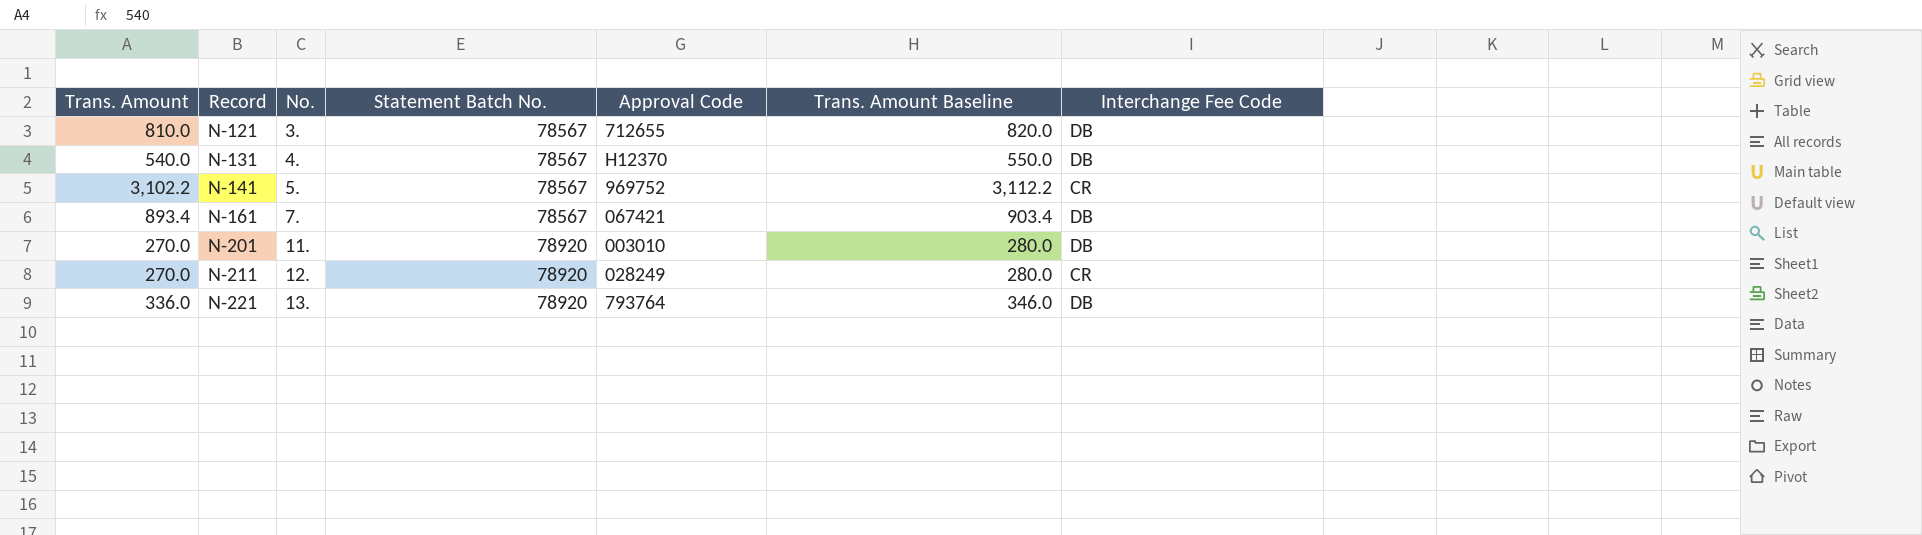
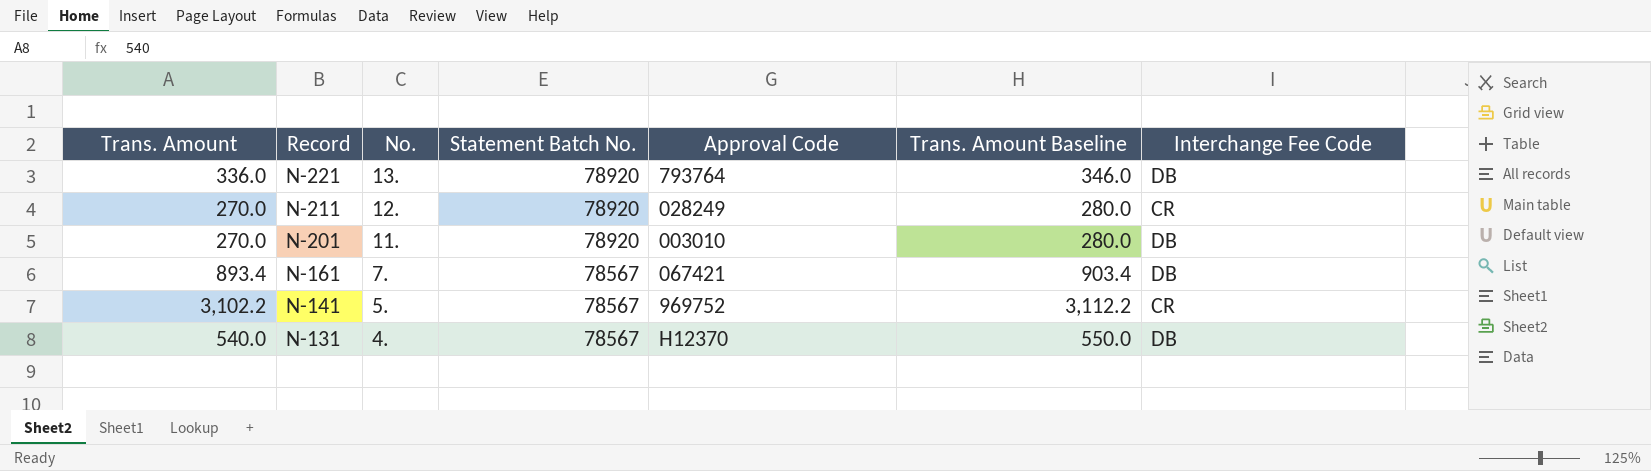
row order: Record ascending -> Record descending
row N-121: 810.0 | 3. | 78567 | 712655 | 820.0 | DB -> none

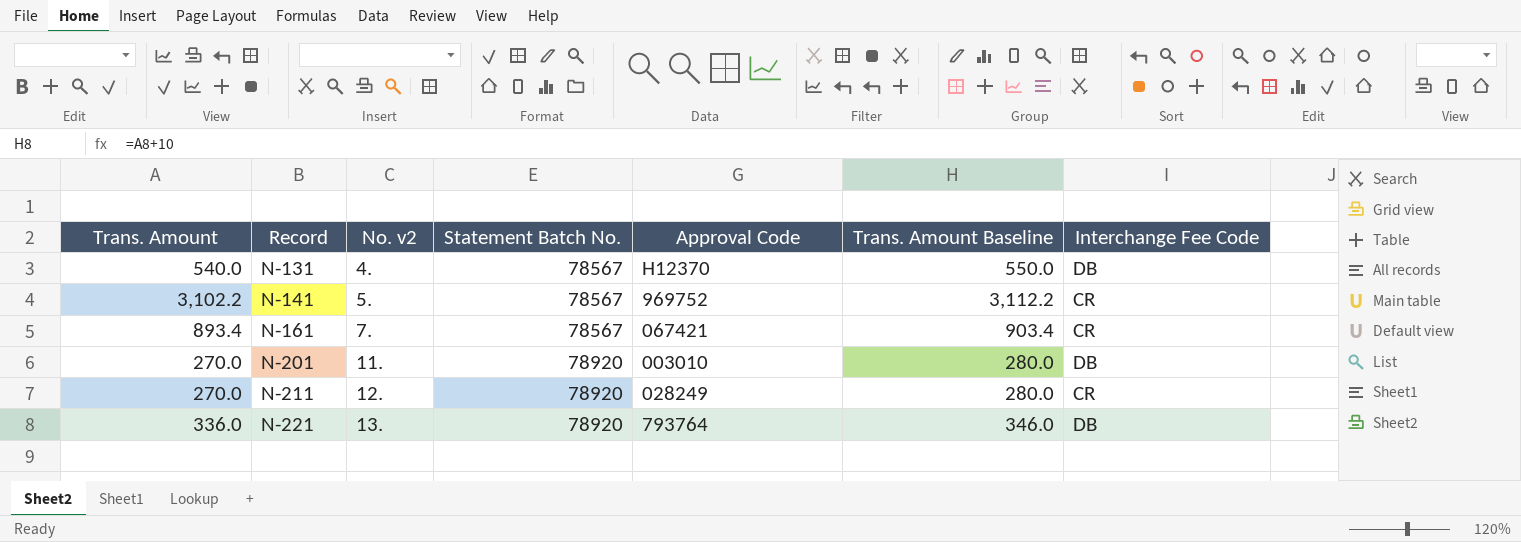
row order: Record descending -> Record ascending
column name: No. -> No. v2
N-161 | Interchange Fee Code: DB -> CR

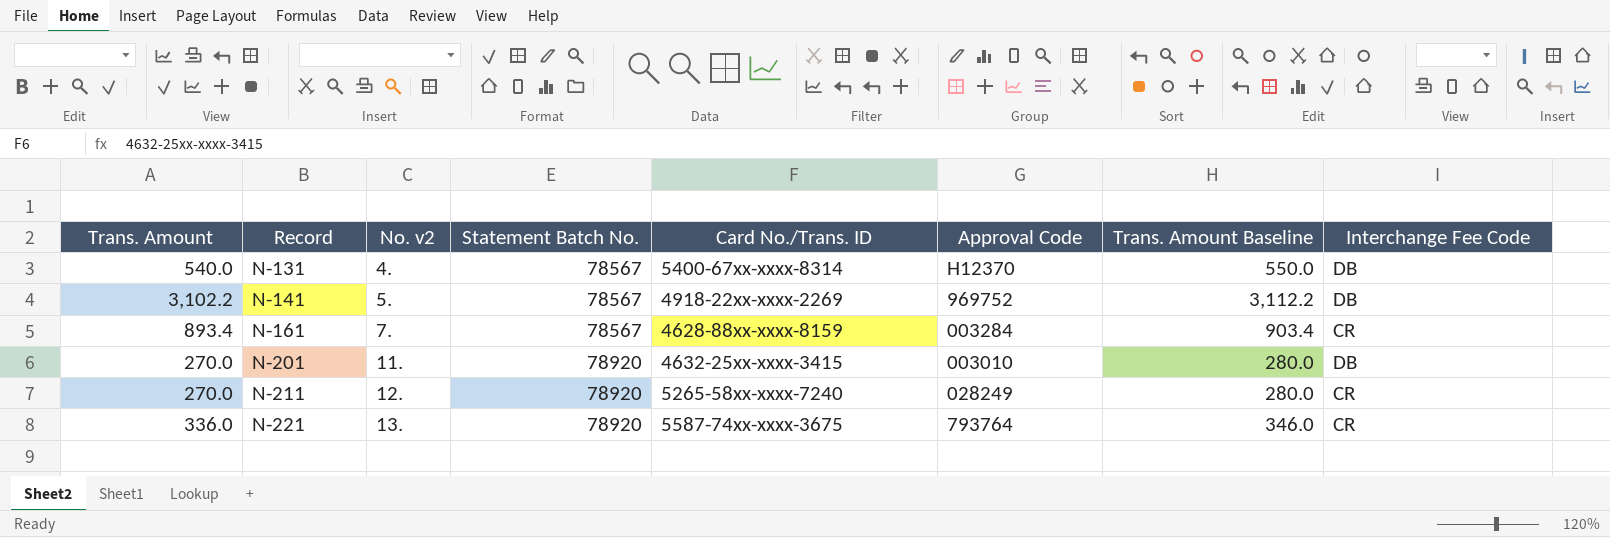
column Card No./Trans. ID | position: none -> 5
N-141 | Interchange Fee Code: CR -> DB
N-161 | Approval Code: 067421 -> 003284
N-221 | Interchange Fee Code: DB -> CR

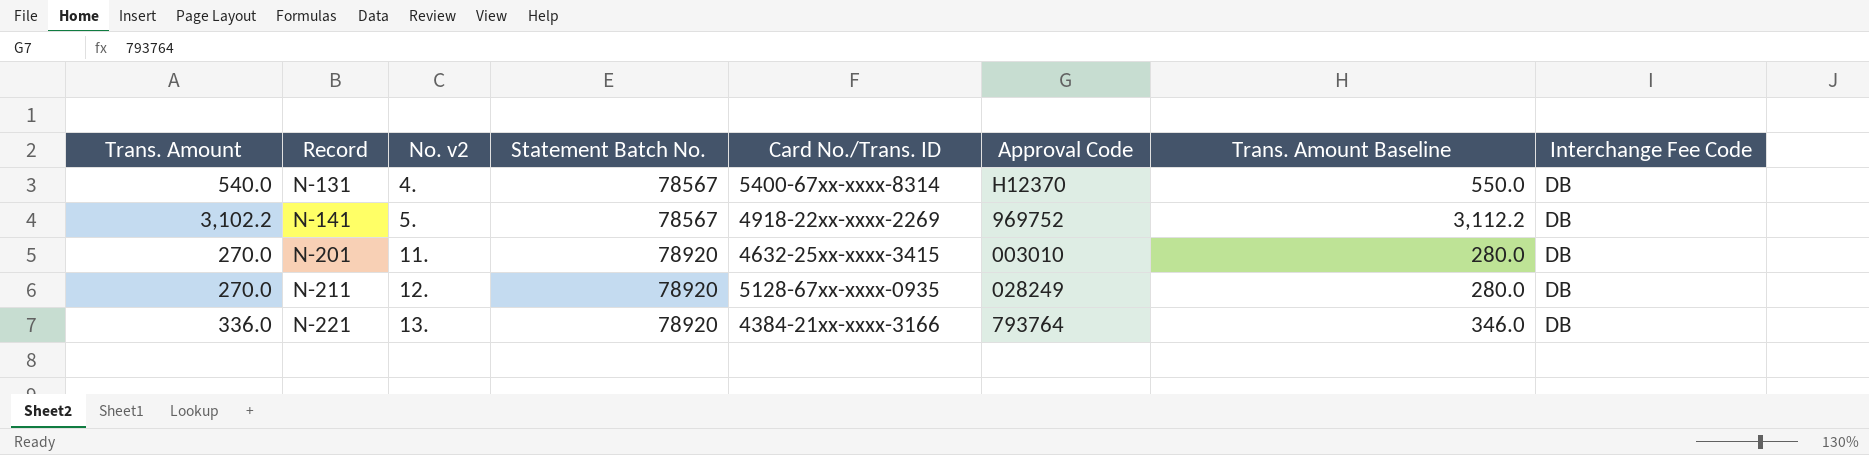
row N-161: 893.4 | 7. | 78567 | 4628-88xx-xxxx-8159 | 003284 | 903.4 | CR -> none
N-211 | Card No./Trans. ID: 5265-58xx-xxxx-7240 -> 5128-67xx-xxxx-0935
N-211 | Interchange Fee Code: CR -> DB
N-221 | Card No./Trans. ID: 5587-74xx-xxxx-3675 -> 4384-21xx-xxxx-3166
N-221 | Interchange Fee Code: CR -> DB

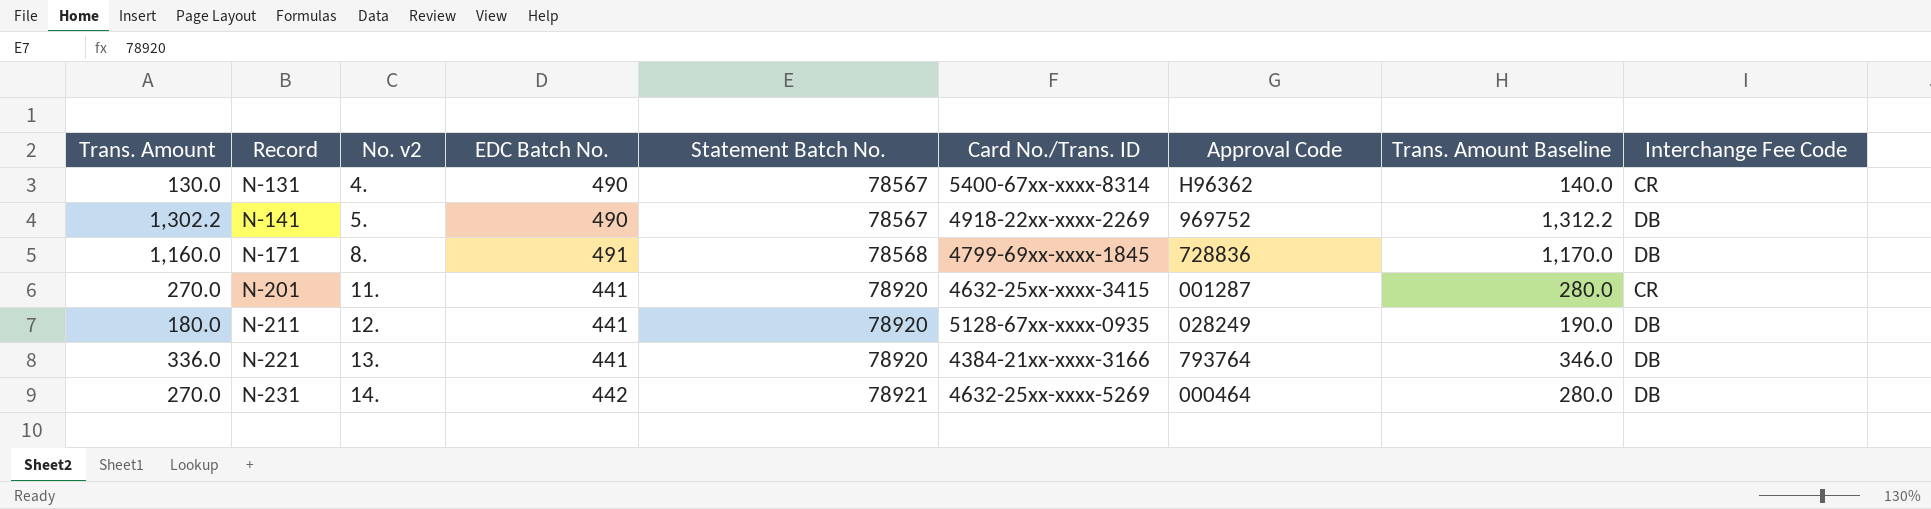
column EDC Batch No. | position: none -> 4
N-131 | Trans. Amount: 540.0 -> 130.0
N-131 | Approval Code: H12370 -> H96362
N-131 | Trans. Amount Baseline: 550.0 -> 140.0
N-131 | Interchange Fee Code: DB -> CR
N-141 | Trans. Amount: 3,102.2 -> 1,302.2
N-141 | Trans. Amount Baseline: 3,112.2 -> 1,312.2
row N-171: none -> 1,160.0 | 8. | 491 | 78568 | 4799-69xx-xxxx-1845 | 728836 | 1,170.0 | DB
N-201 | Approval Code: 003010 -> 001287
N-201 | Interchange Fee Code: DB -> CR
N-211 | Trans. Amount: 270.0 -> 180.0
N-211 | Trans. Amount Baseline: 280.0 -> 190.0
row N-231: none -> 270.0 | 14. | 442 | 78921 | 4632-25xx-xxxx-5269 | 000464 | 280.0 | DB

